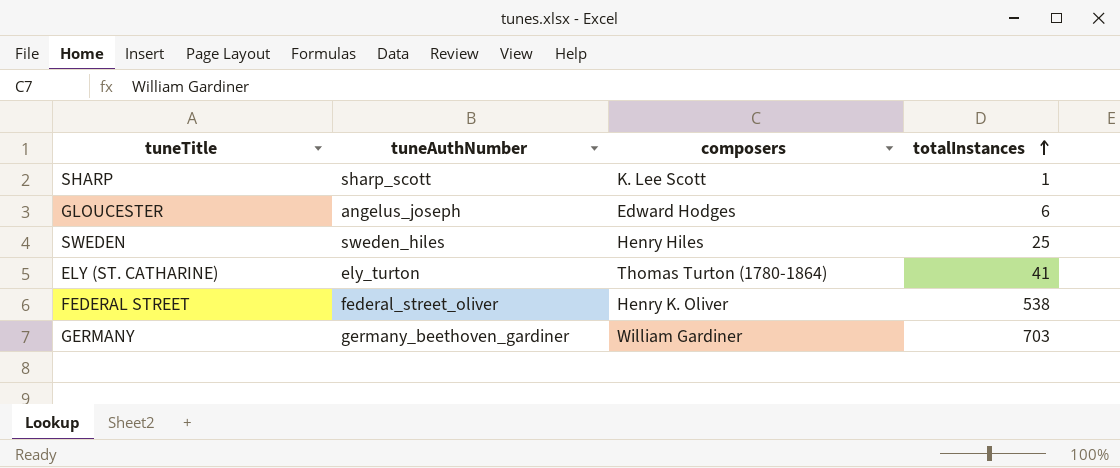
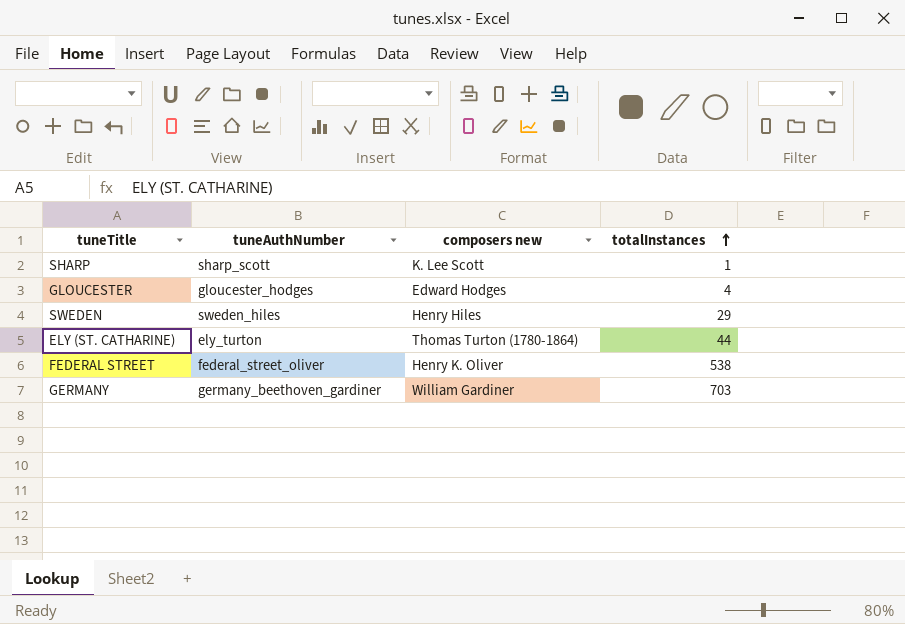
column name: composers -> composers new
GLOUCESTER | tuneAuthNumber: angelus_joseph -> gloucester_hodges
GLOUCESTER | totalInstances: 6 -> 4
SWEDEN | totalInstances: 25 -> 29
ELY (ST. CATHARINE) | totalInstances: 41 -> 44

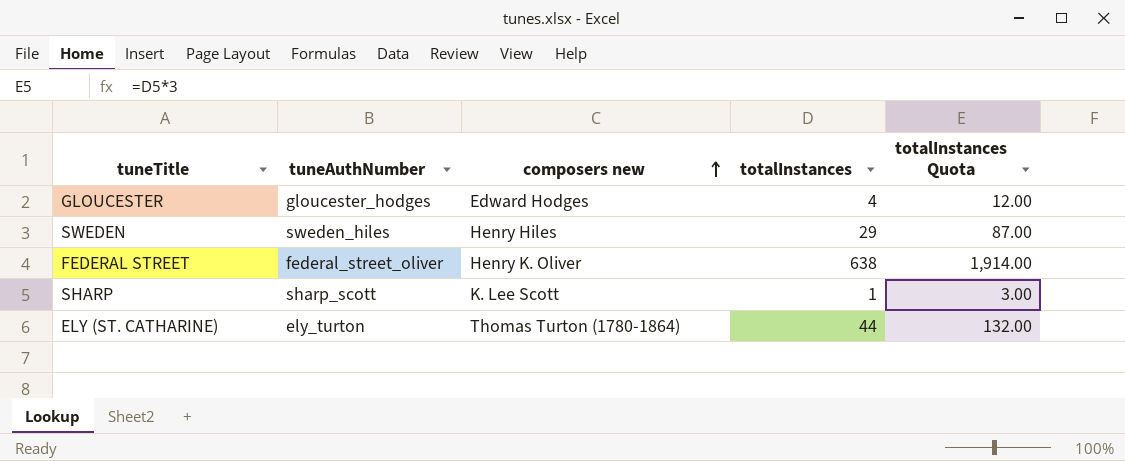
row order: totalInstances ascending -> composers new ascending
column totalInstances Quota | formula: none -> [totalInstances] * 3
row GERMANY: germany_beethoven_gardiner | William Gardiner | 703 -> none
FEDERAL STREET | totalInstances: 538 -> 638

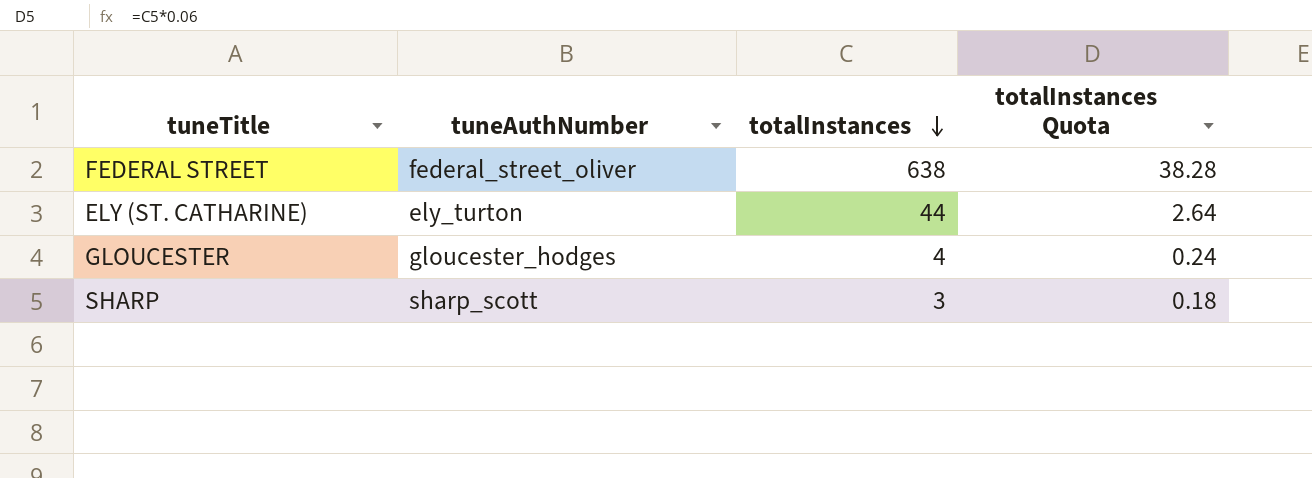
row order: composers new ascending -> totalInstances descending
column composers new | position: 3 -> none
column totalInstances Quota | formula: [totalInstances] * 3 -> [totalInstances] * 0.06
row SWEDEN: sweden_hiles | Henry Hiles | 29 | 87.00 -> none
SHARP | totalInstances: 1 -> 3

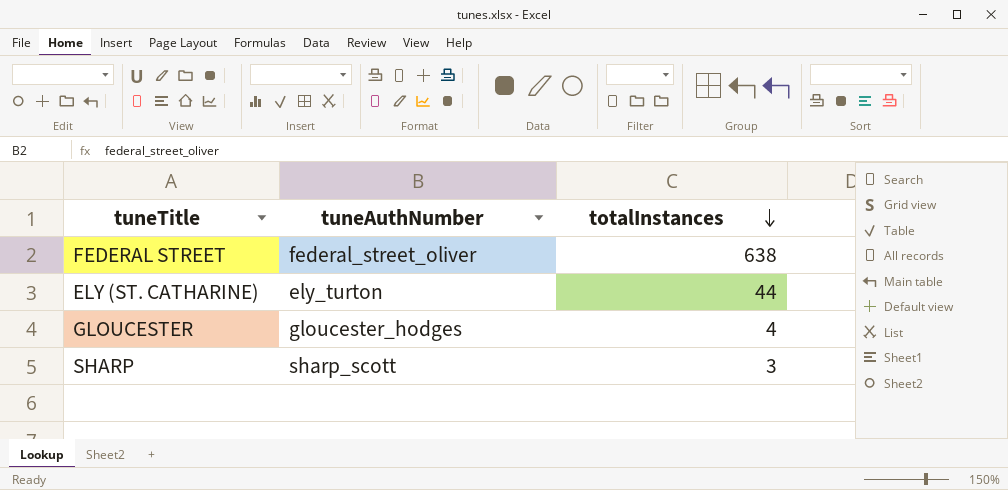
column totalInstances Quota | formula: [totalInstances] * 0.06 -> none

